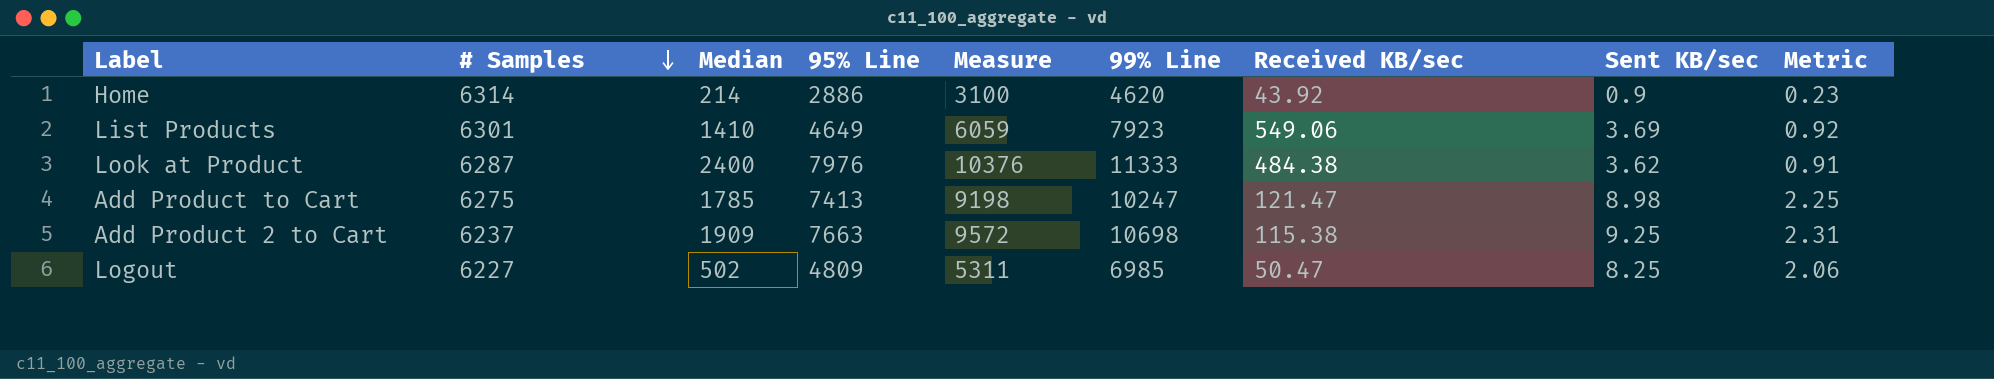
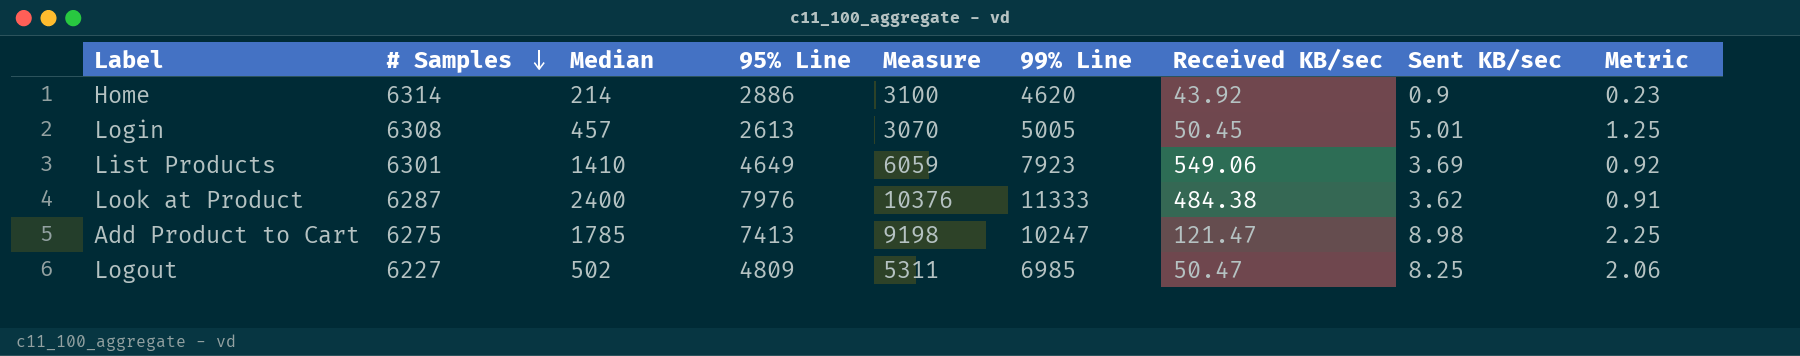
row Add Product 2 to Cart: 6237 | 1909 | 7663 | 9572 | 10698 | 115.38 | 9.25 | 2.31 -> none
row Login: none -> 6308 | 457 | 2613 | 3070 | 5005 | 50.45 | 5.01 | 1.25

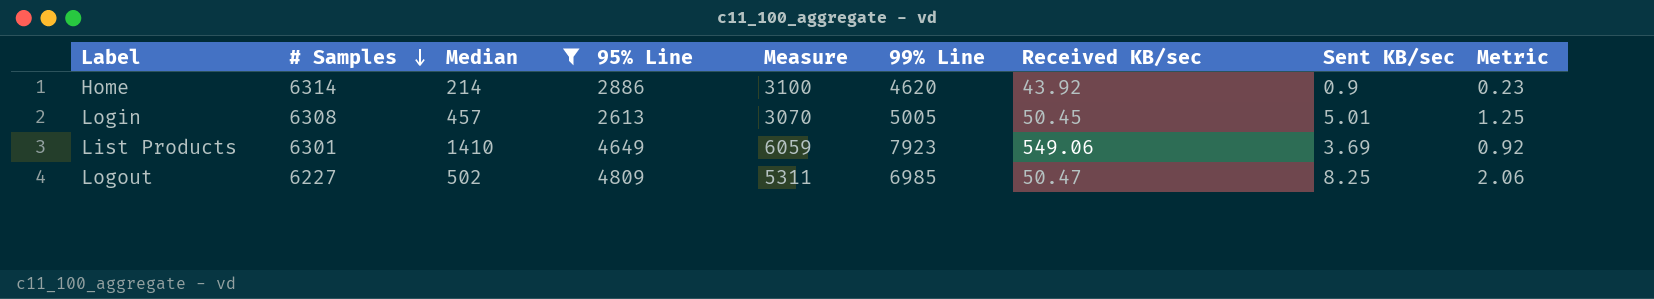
filter: none -> Median <= 1410

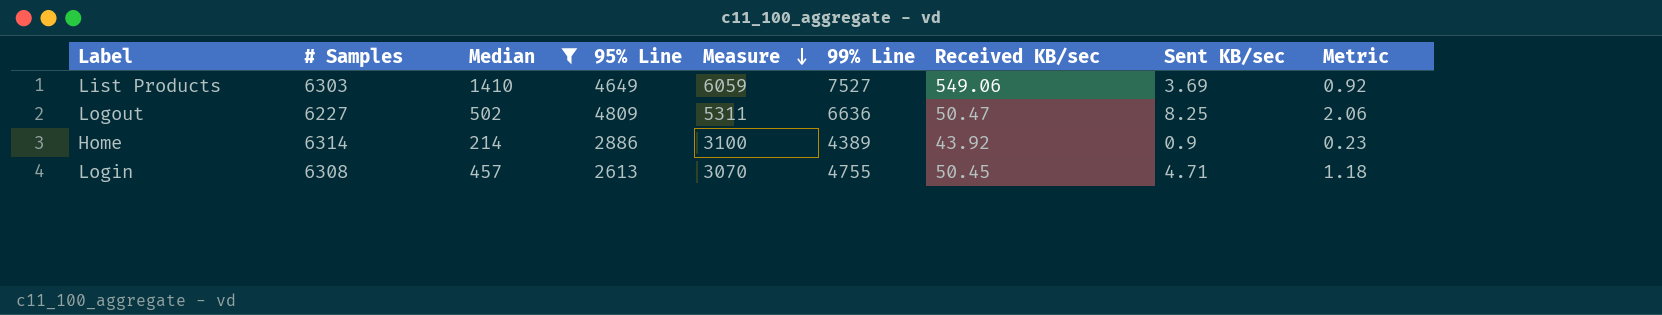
row order: # Samples descending -> Measure descending
List Products | # Samples: 6301 -> 6303
List Products | 99% Line: 7923 -> 7527
Logout | 99% Line: 6985 -> 6636
Home | 99% Line: 4620 -> 4389
Login | 99% Line: 5005 -> 4755
Login | Sent KB/sec: 5.01 -> 4.71
Login | Metric: 1.25 -> 1.18

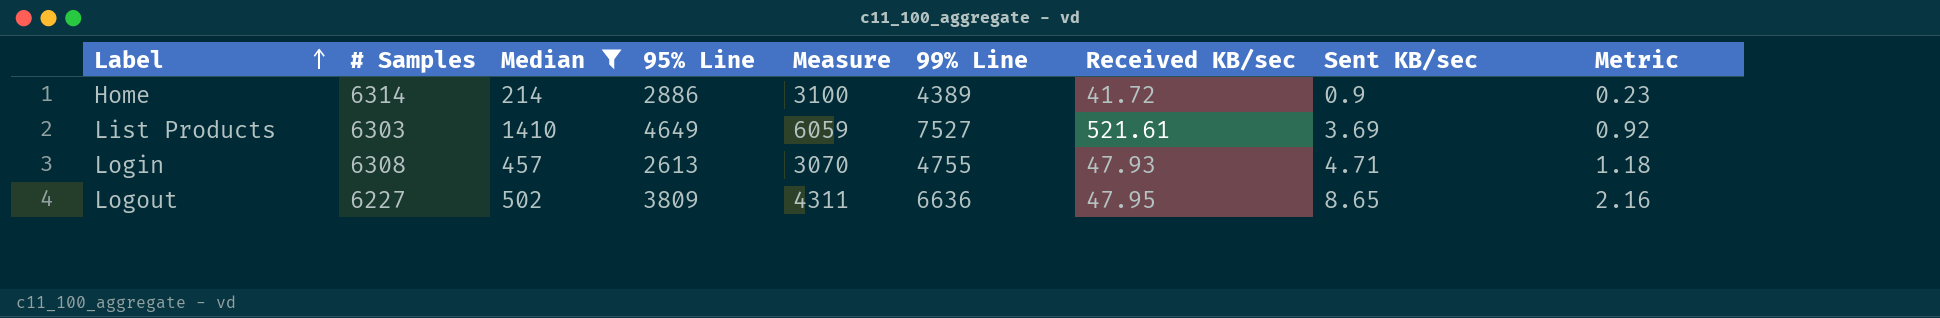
row order: Measure descending -> Label ascending
Home | Received KB/sec: 43.92 -> 41.72
List Products | Received KB/sec: 549.06 -> 521.61
Login | Received KB/sec: 50.45 -> 47.93
Logout | 95% Line: 4809 -> 3809
Logout | Measure: 5311 -> 4311
Logout | Received KB/sec: 50.47 -> 47.95
Logout | Sent KB/sec: 8.25 -> 8.65
Logout | Metric: 2.06 -> 2.16

